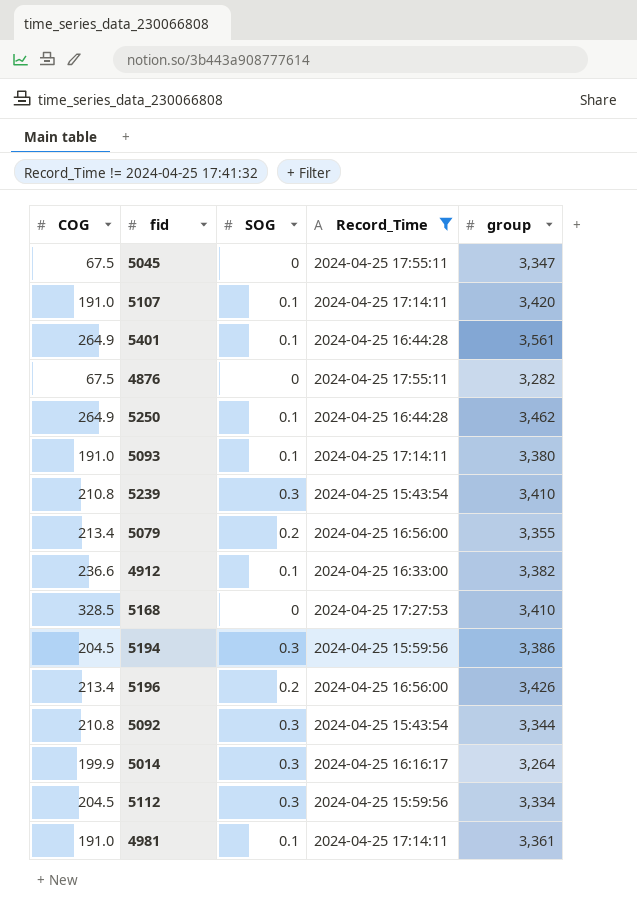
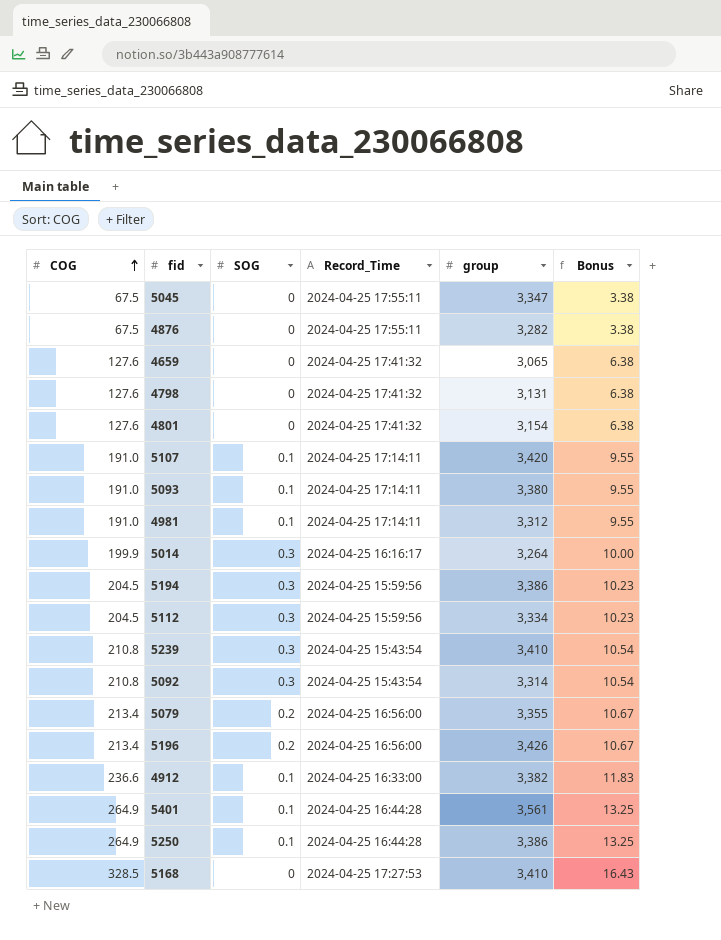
filter: Record_Time != 2024-04-25 17:41:32 -> none
row order: none -> COG ascending
column Bonus | formula: none -> [COG] * 0.05
4981 | group: 3,361 -> 3,312
5092 | group: 3,344 -> 3,314
5250 | group: 3,462 -> 3,386

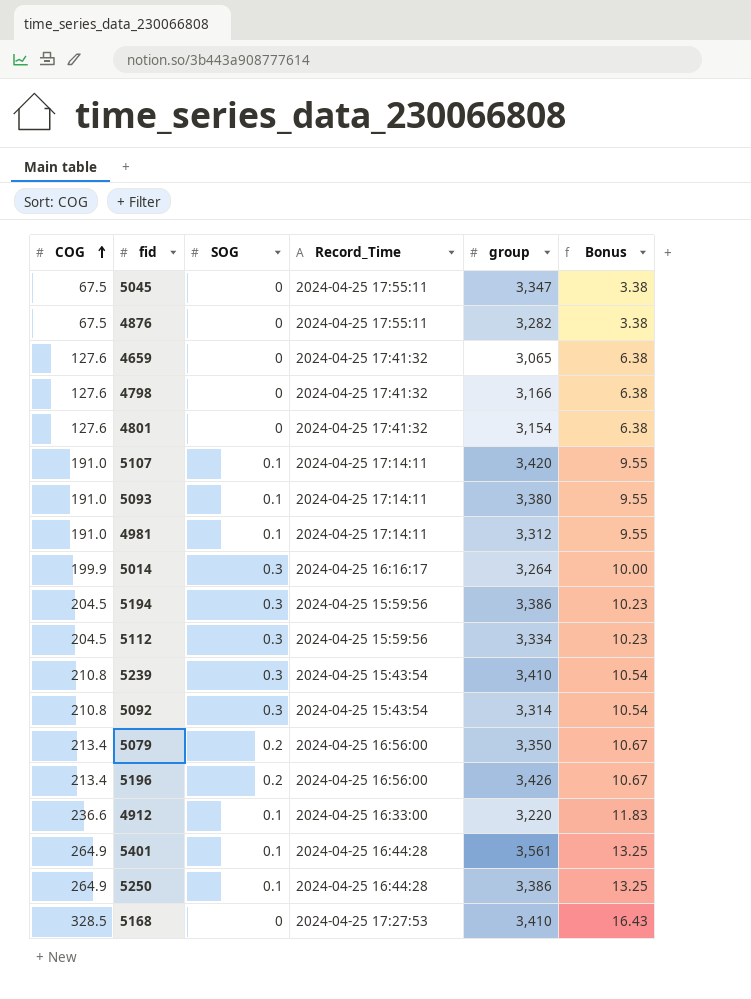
4798 | group: 3,131 -> 3,166
5079 | group: 3,355 -> 3,350
4912 | group: 3,382 -> 3,220

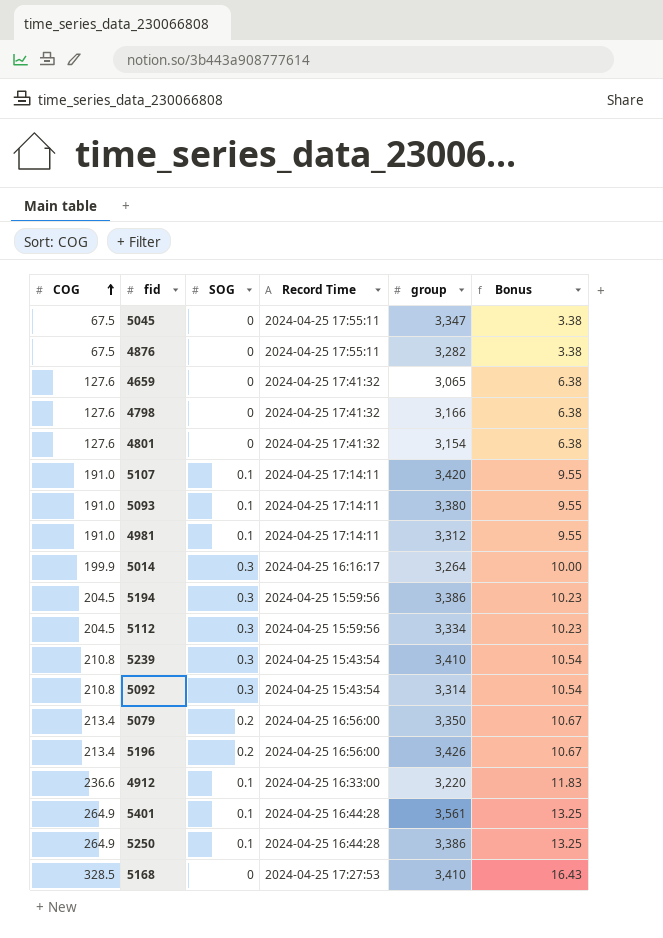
column name: Record_Time -> Record Time

